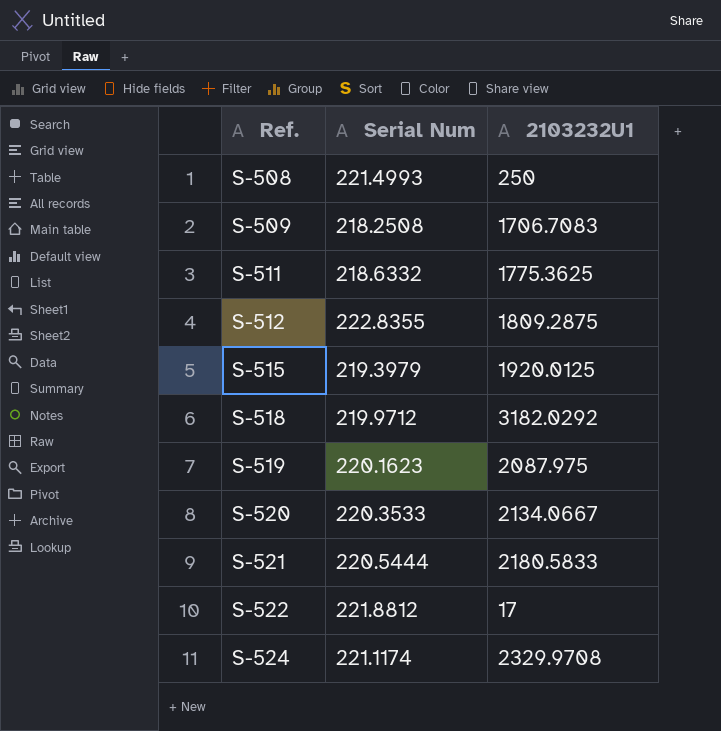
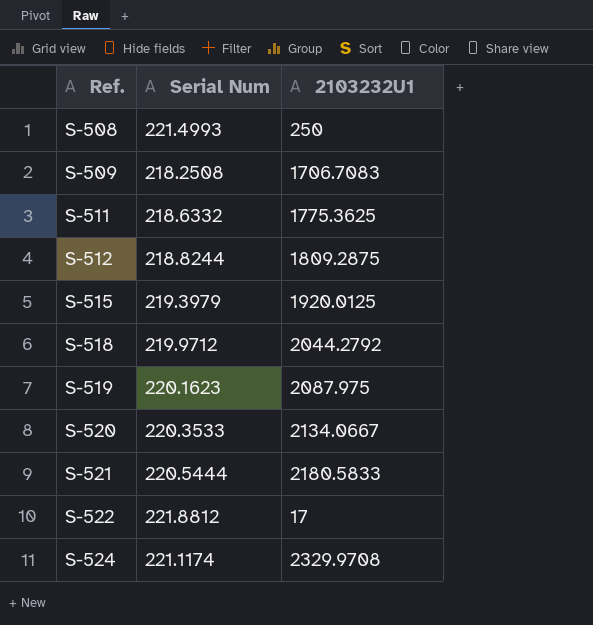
S-512 | Serial Num: 222.8355 -> 218.8244
S-518 | 2103232U1: 3182.0292 -> 2044.2792

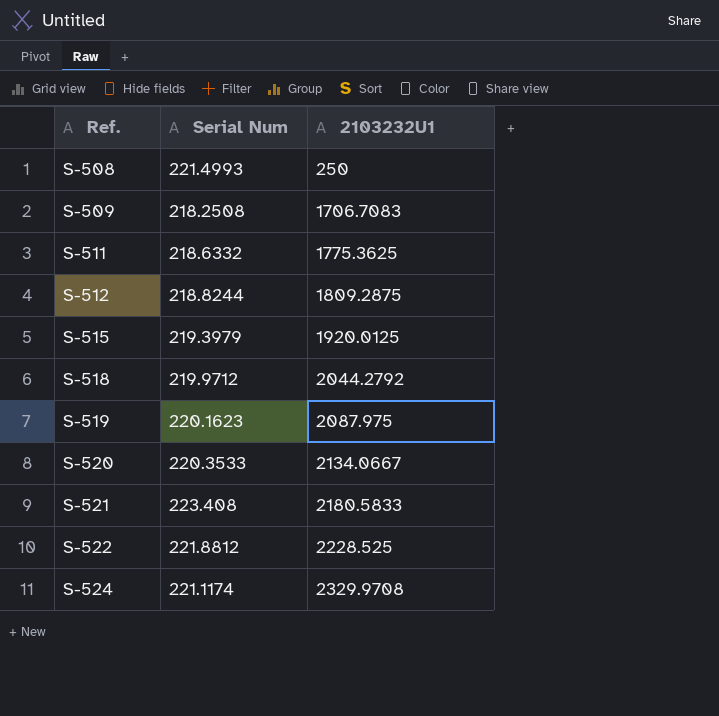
S-521 | Serial Num: 220.5444 -> 223.408
S-522 | 2103232U1: 17 -> 2228.525

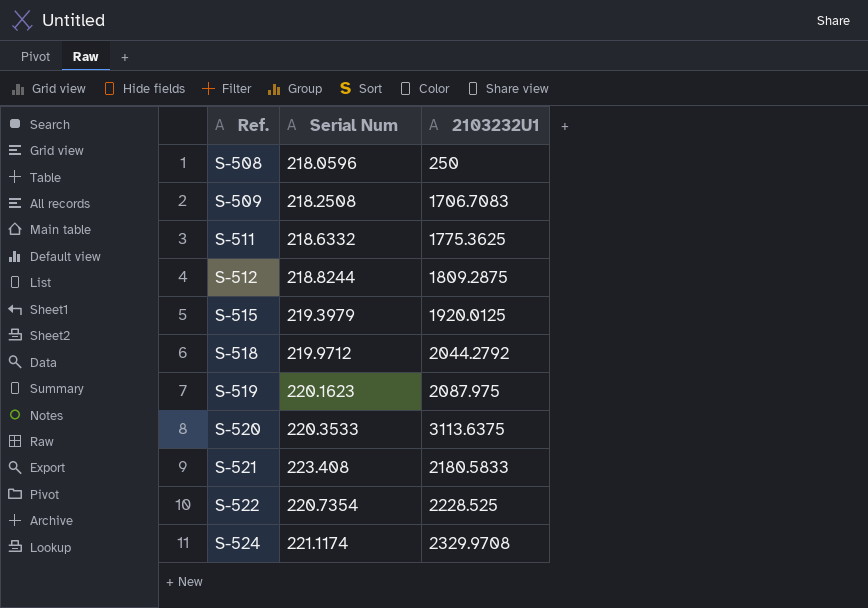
S-508 | Serial Num: 221.4993 -> 218.0596
S-520 | 2103232U1: 2134.0667 -> 3113.6375
S-522 | Serial Num: 221.8812 -> 220.7354

